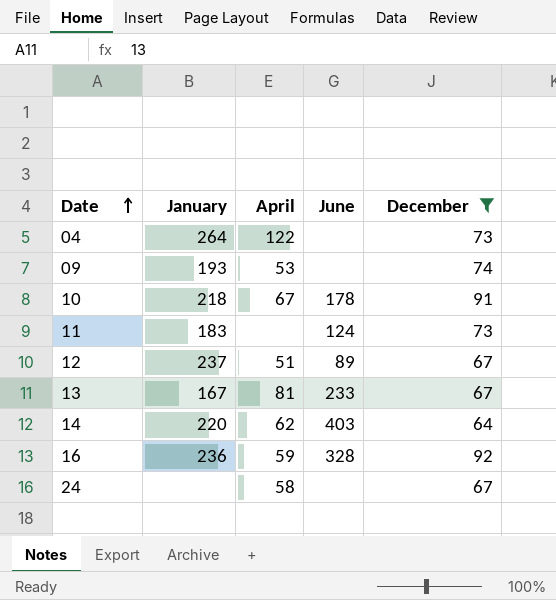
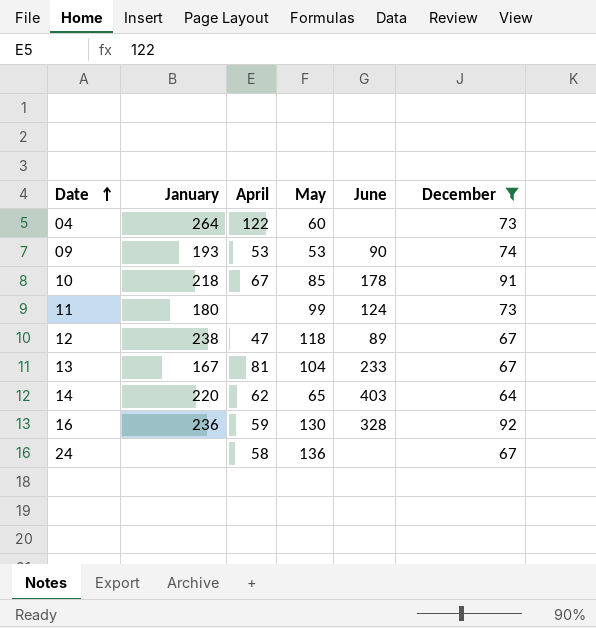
column May | position: none -> 4
09 | June: none -> 90
11 | January: 183 -> 180
12 | January: 237 -> 238
12 | April: 51 -> 47

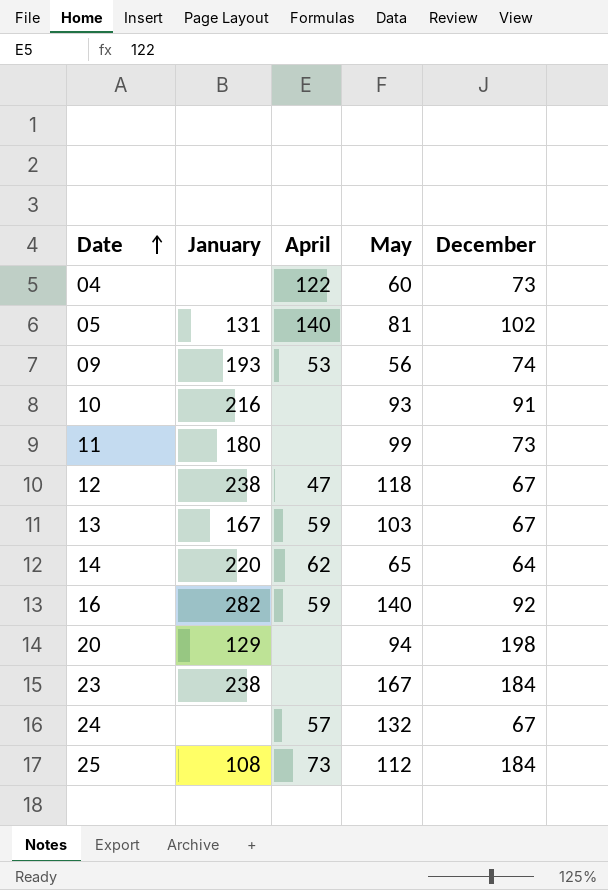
filter: December <= 92 -> none
column June | position: 5 -> none
04 | January: 264 -> none
09 | May: 53 -> 56
10 | January: 218 -> 216
10 | April: 67 -> none
10 | May: 85 -> 93
13 | April: 81 -> 59
13 | May: 104 -> 103
16 | January: 236 -> 282
16 | May: 130 -> 140
24 | April: 58 -> 57
24 | May: 136 -> 132

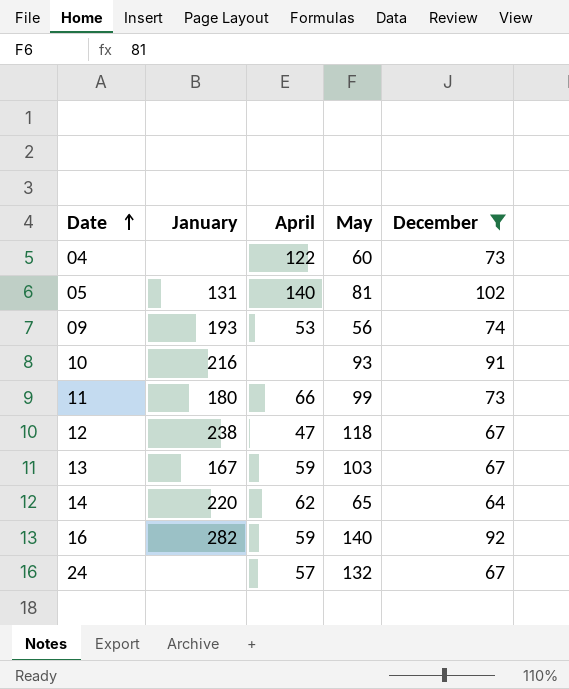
filter: none -> December <= 102
11 | April: none -> 66

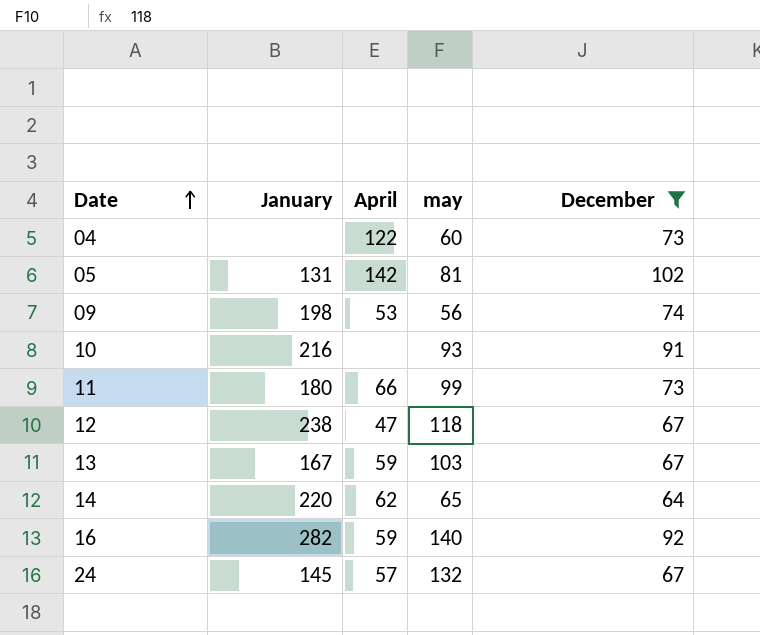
column name: May -> may
05 | April: 140 -> 142
09 | January: 193 -> 198
24 | January: none -> 145

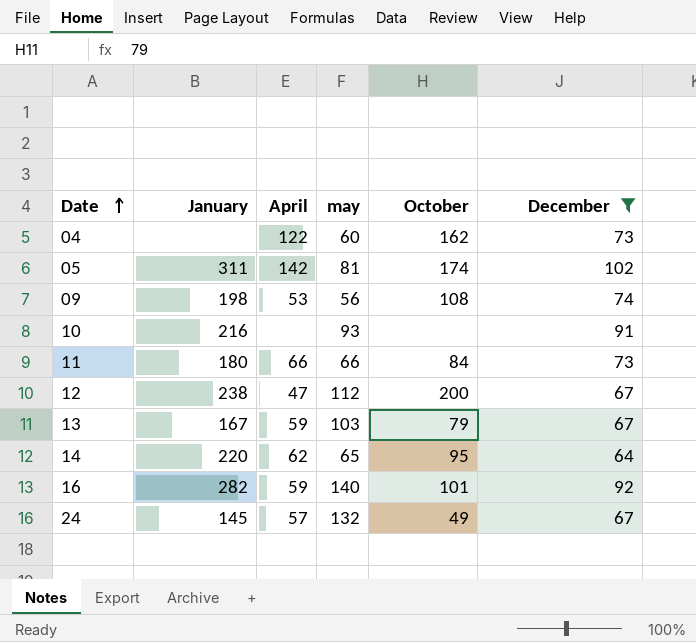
column October | position: none -> 5
05 | January: 131 -> 311
11 | may: 99 -> 66
12 | may: 118 -> 112

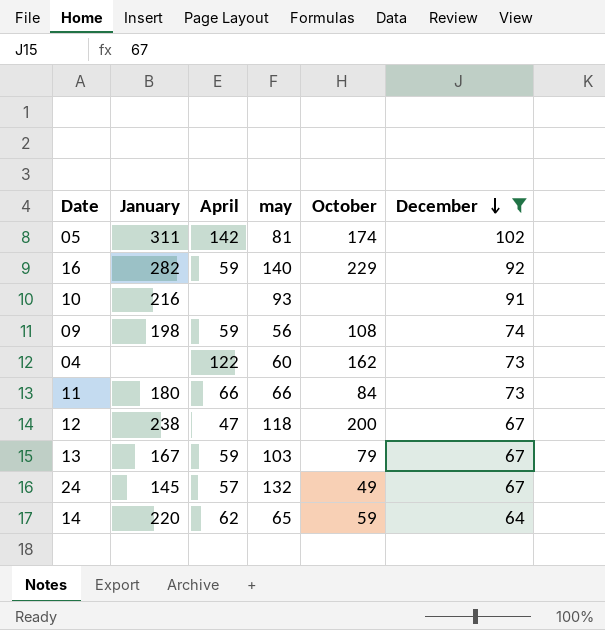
row order: Date ascending -> December descending
16 | October: 101 -> 229
09 | April: 53 -> 59
12 | may: 112 -> 118
14 | October: 95 -> 59

